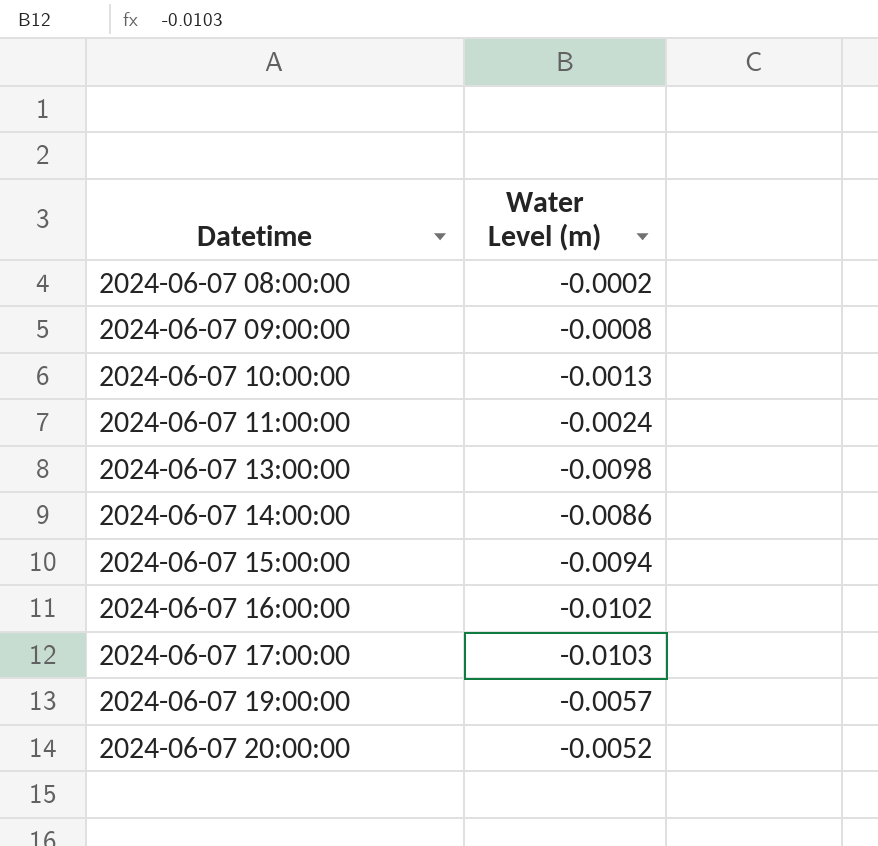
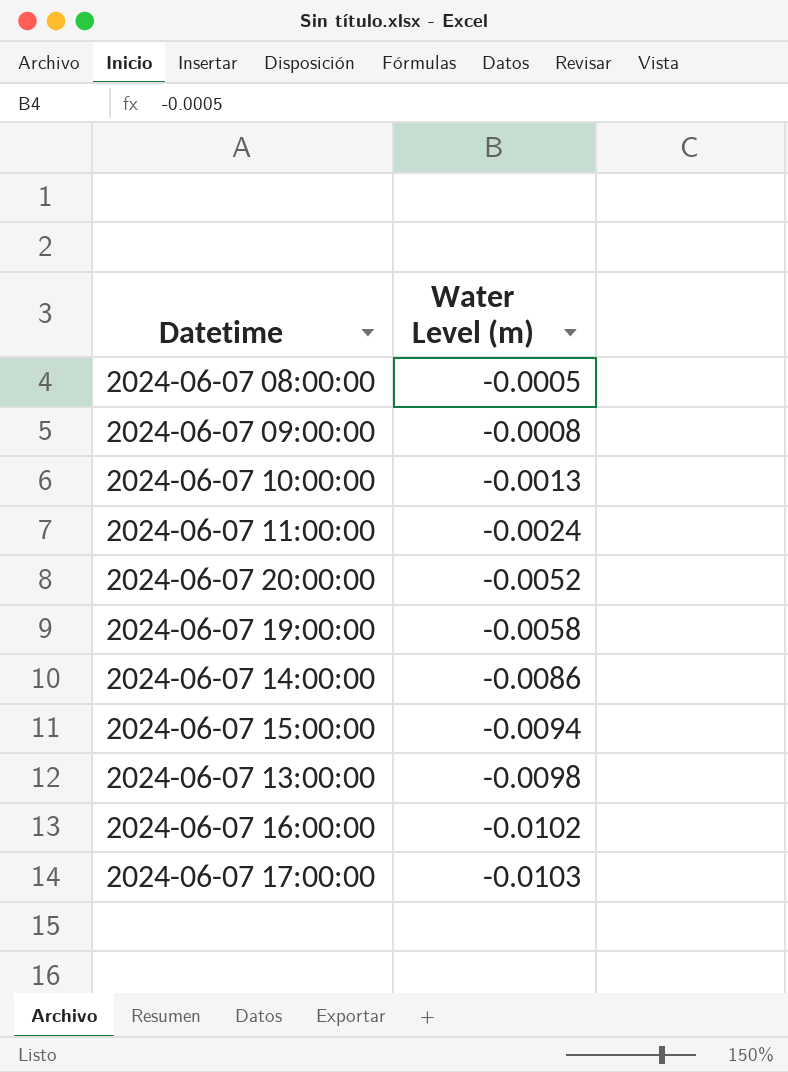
row order: Datetime ascending -> Water Level (m) descending
2024-06-07 08:00:00 | Water Level (m): -0.0002 -> -0.0005
2024-06-07 19:00:00 | Water Level (m): -0.0057 -> -0.0058

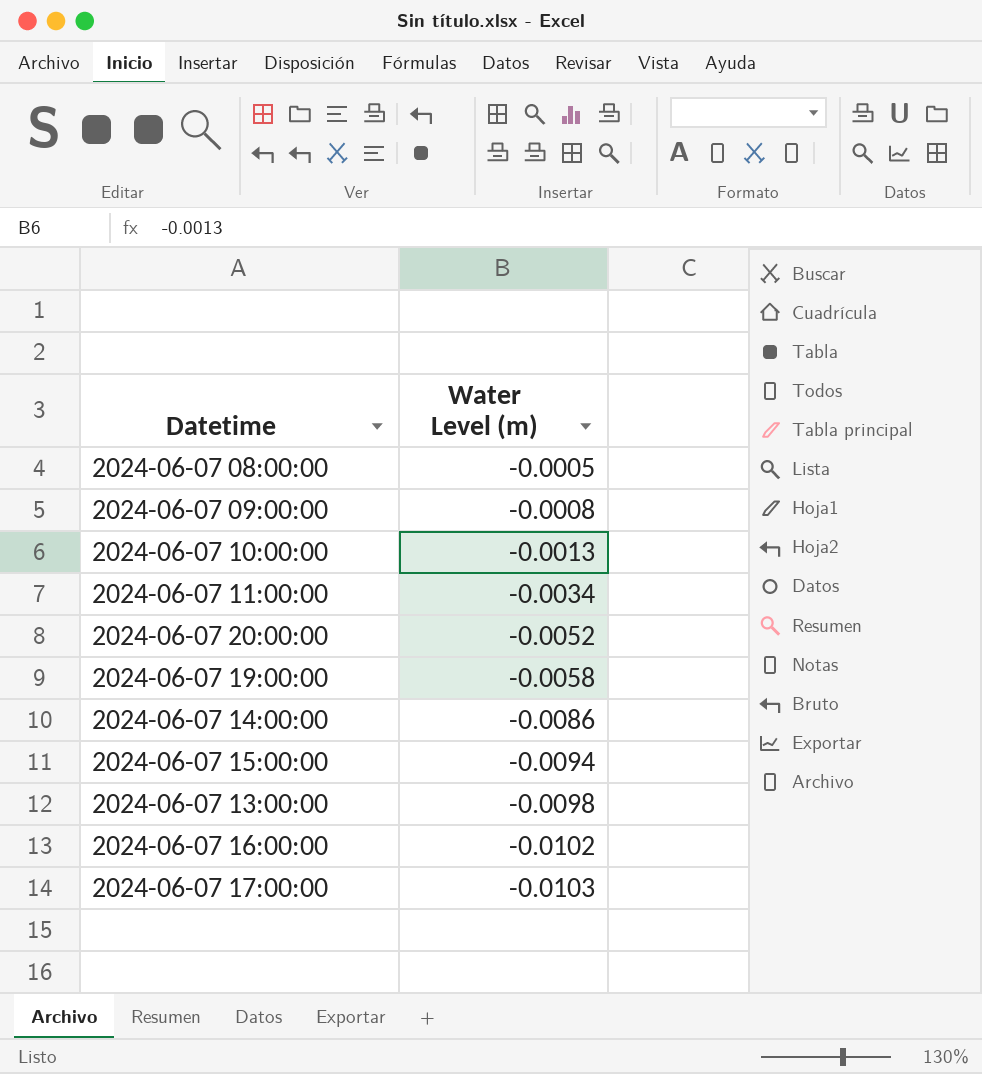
2024-06-07 11:00:00 | Water Level (m): -0.0024 -> -0.0034

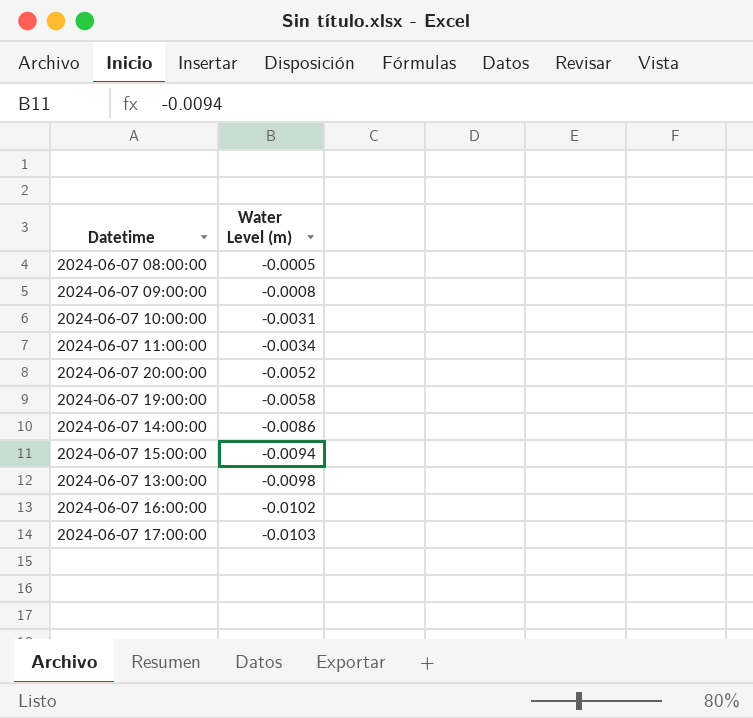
2024-06-07 10:00:00 | Water Level (m): -0.0013 -> -0.0031

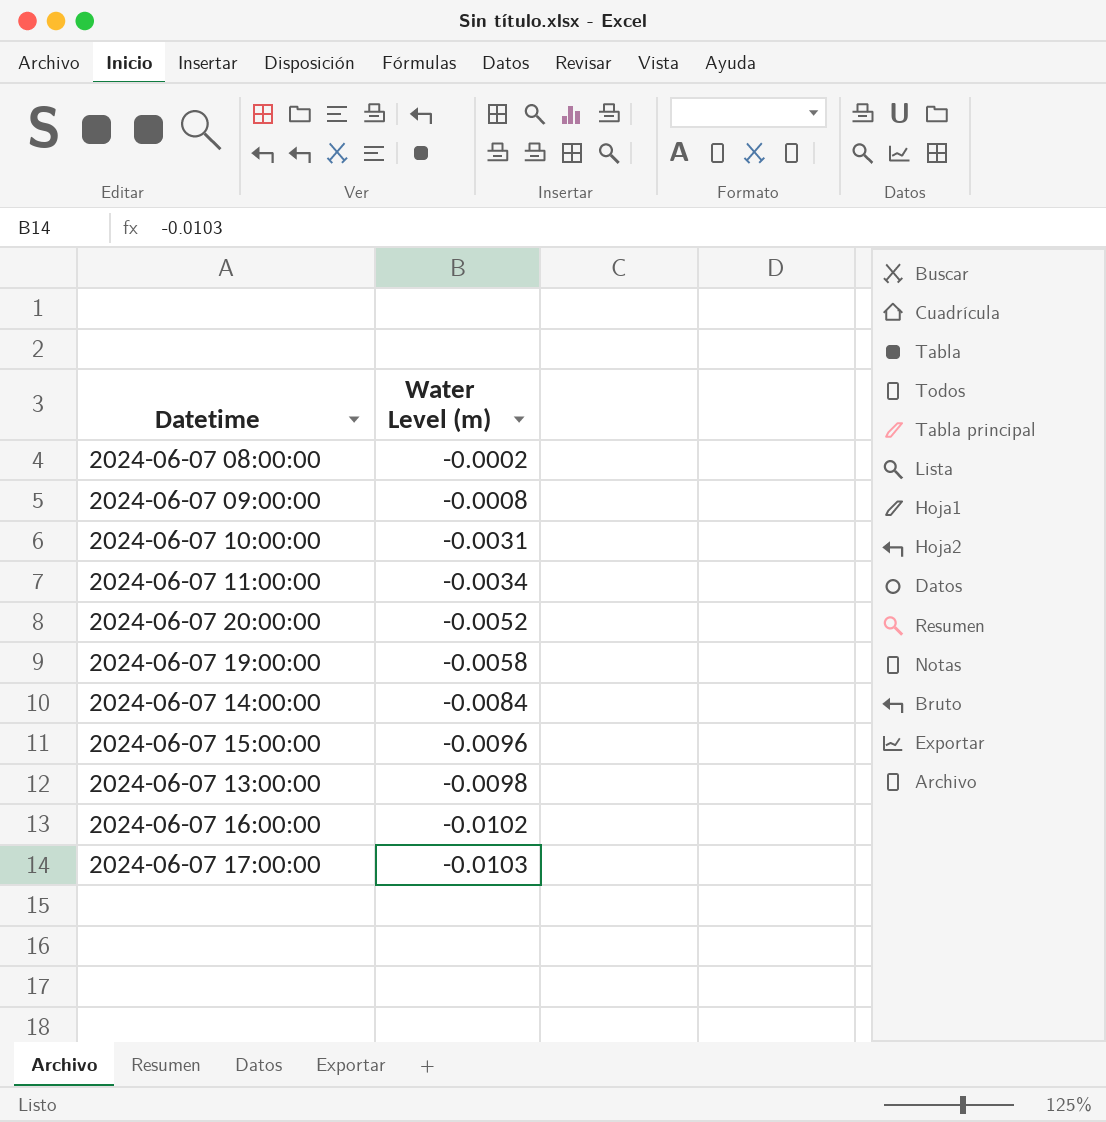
2024-06-07 08:00:00 | Water Level (m): -0.0005 -> -0.0002
2024-06-07 14:00:00 | Water Level (m): -0.0086 -> -0.0084
2024-06-07 15:00:00 | Water Level (m): -0.0094 -> -0.0096

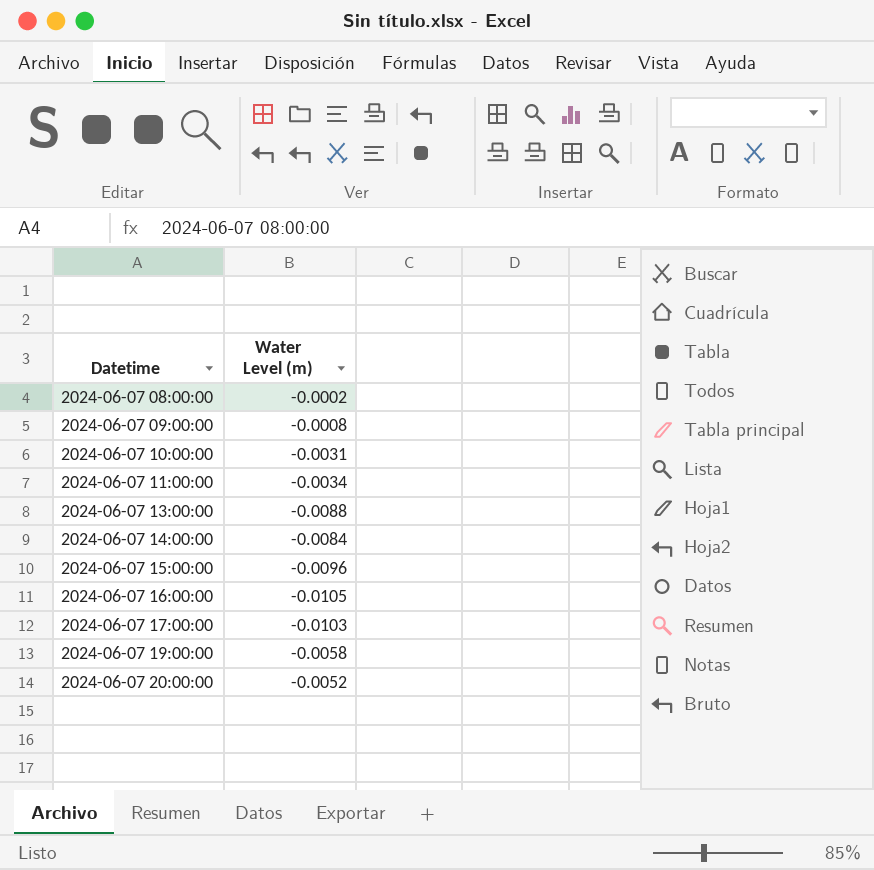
row order: Water Level (m) descending -> Datetime ascending
2024-06-07 13:00:00 | Water Level (m): -0.0098 -> -0.0088
2024-06-07 16:00:00 | Water Level (m): -0.0102 -> -0.0105

